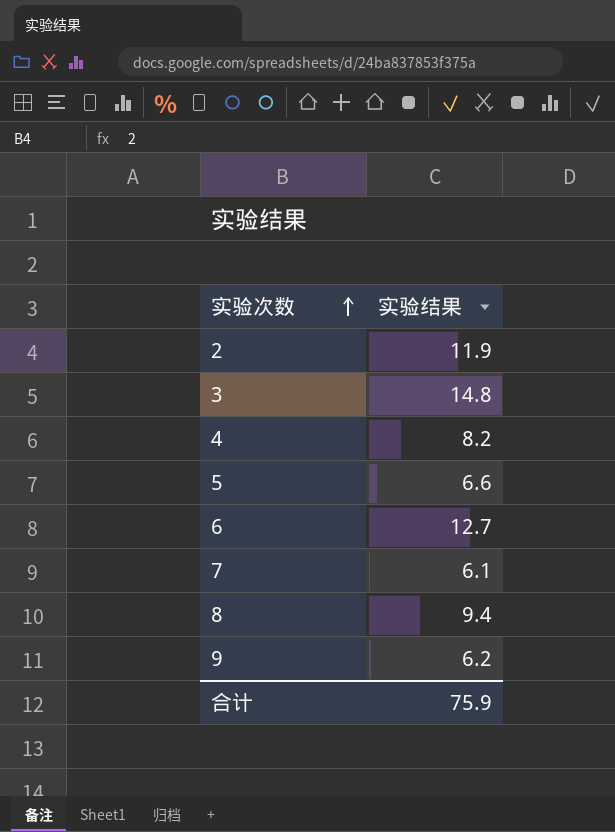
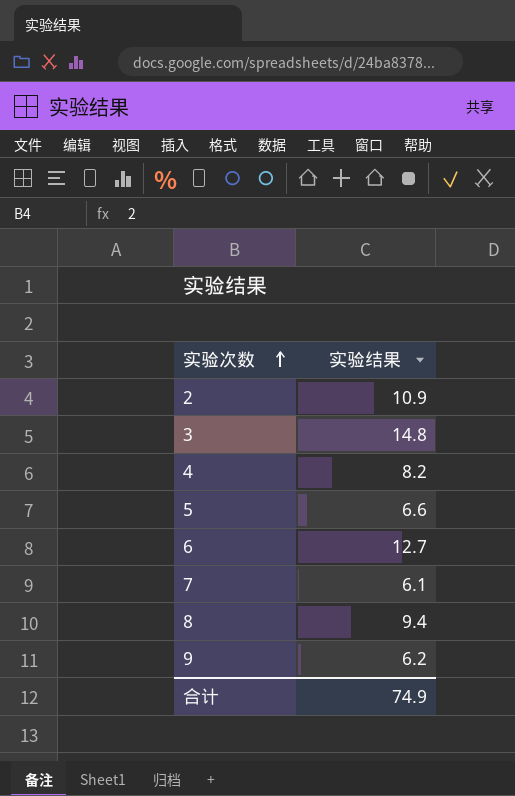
2 | 实验结果: 11.9 -> 10.9
合计 | 实验结果: 75.9 -> 74.9

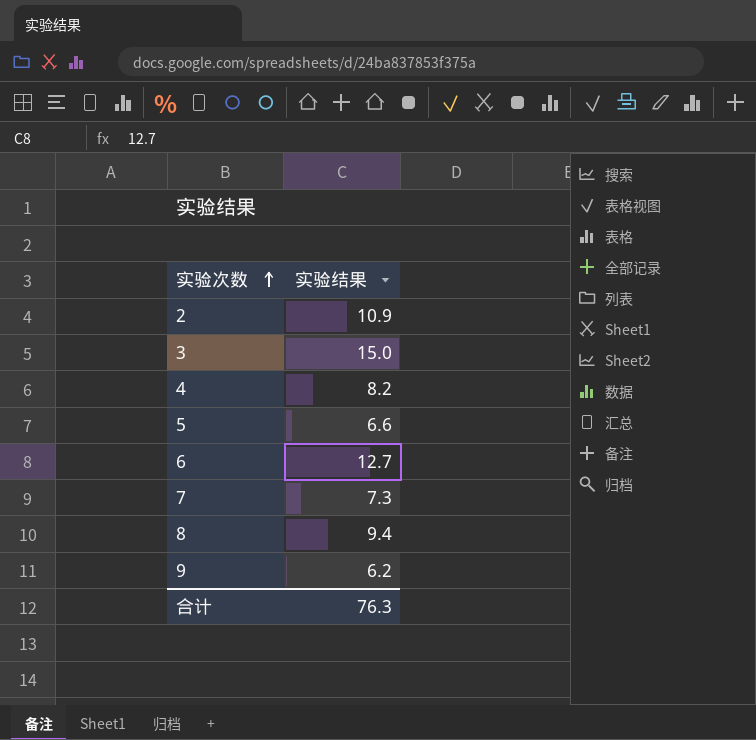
3 | 实验结果: 14.8 -> 15.0
7 | 实验结果: 6.1 -> 7.3
合计 | 实验结果: 74.9 -> 76.3

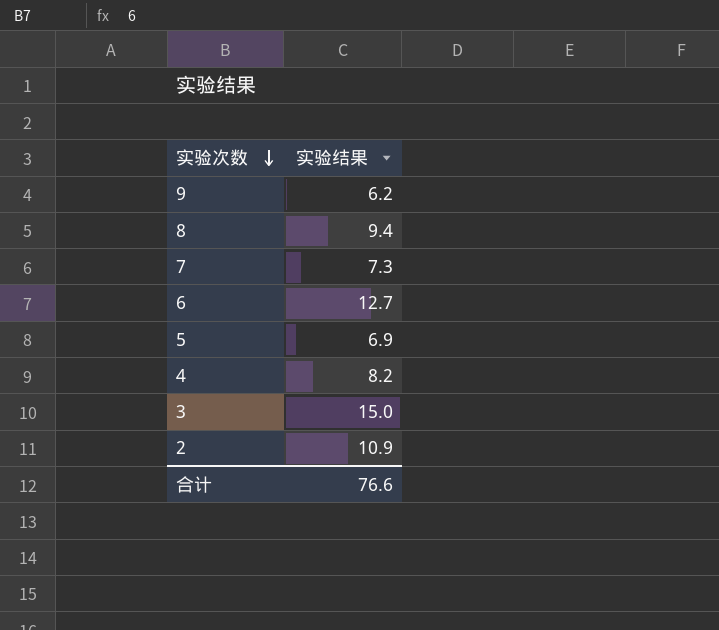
row order: 实验次数 ascending -> 实验次数 descending
5 | 实验结果: 6.6 -> 6.9
合计 | 实验结果: 76.3 -> 76.6

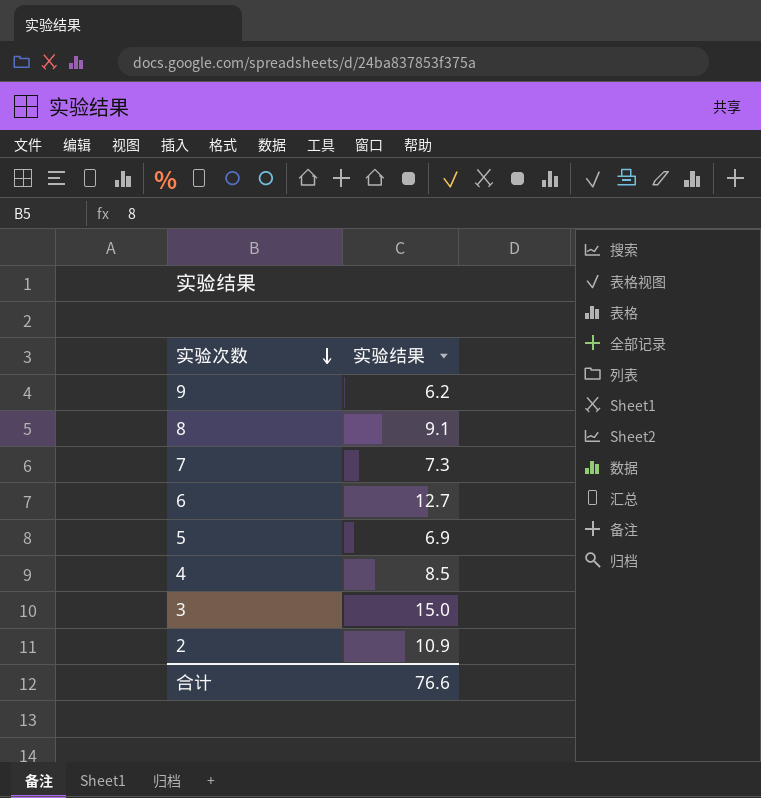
8 | 实验结果: 9.4 -> 9.1
4 | 实验结果: 8.2 -> 8.5

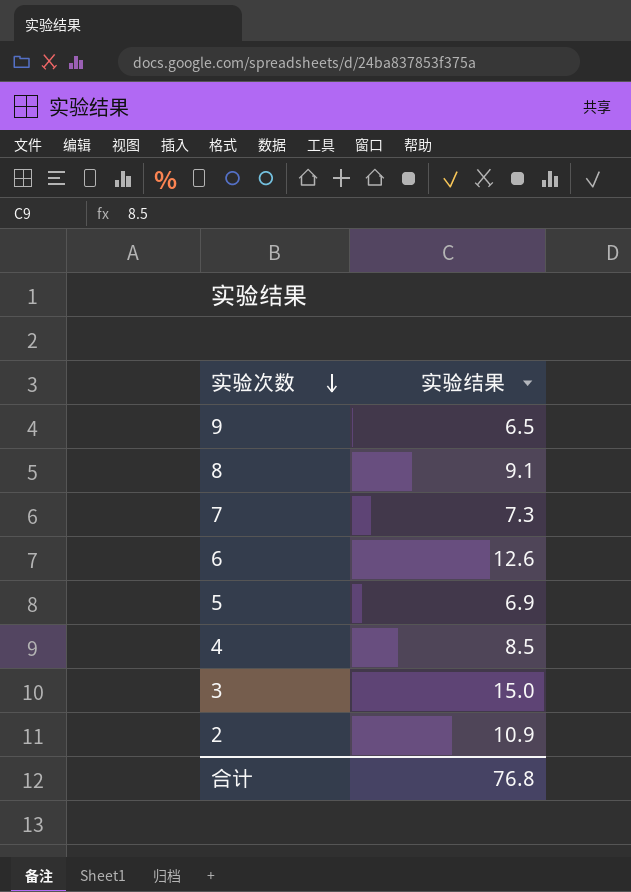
9 | 实验结果: 6.2 -> 6.5
6 | 实验结果: 12.7 -> 12.6
合计 | 实验结果: 76.6 -> 76.8

